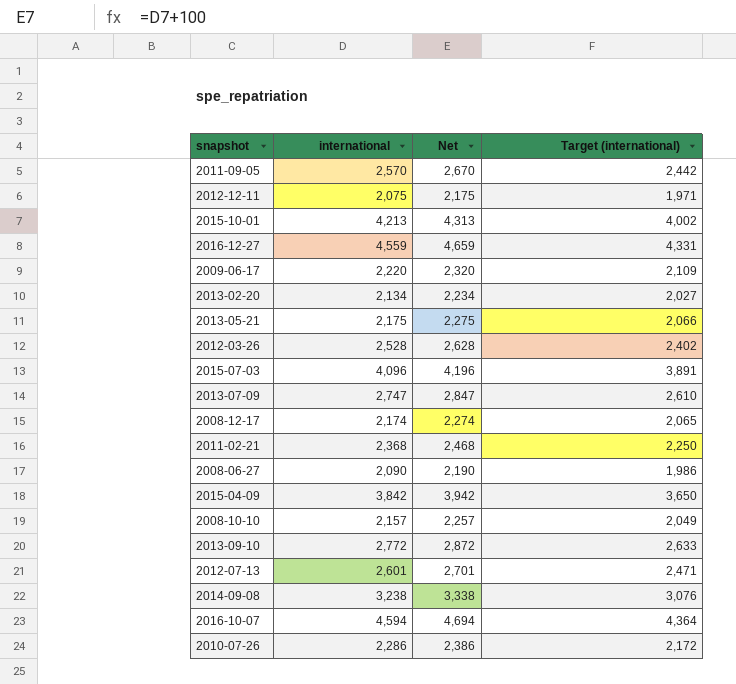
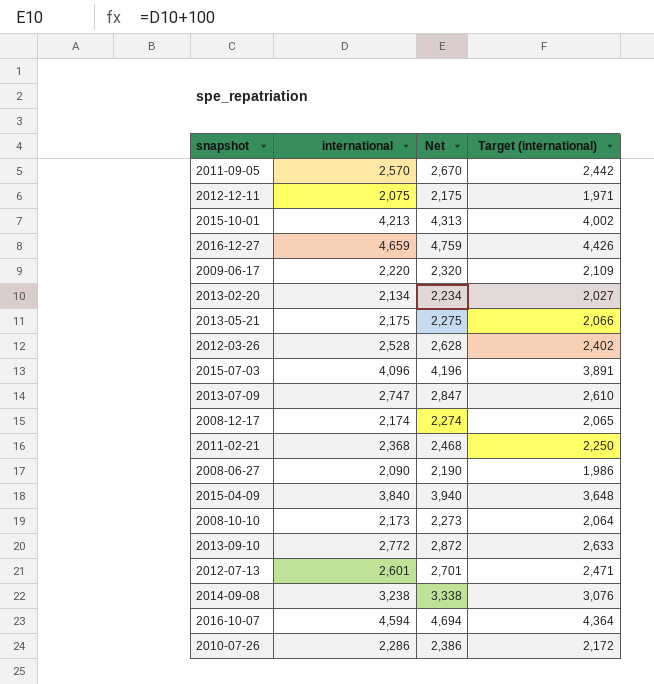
2016-12-27 | international: 4,559 -> 4,659
2016-12-27 | Net: 4,659 -> 4,759
2016-12-27 | Target (international): 4,331 -> 4,426
2015-04-09 | international: 3,842 -> 3,840
2015-04-09 | Net: 3,942 -> 3,940
2015-04-09 | Target (international): 3,650 -> 3,648
2008-10-10 | international: 2,157 -> 2,173
2008-10-10 | Net: 2,257 -> 2,273
2008-10-10 | Target (international): 2,049 -> 2,064

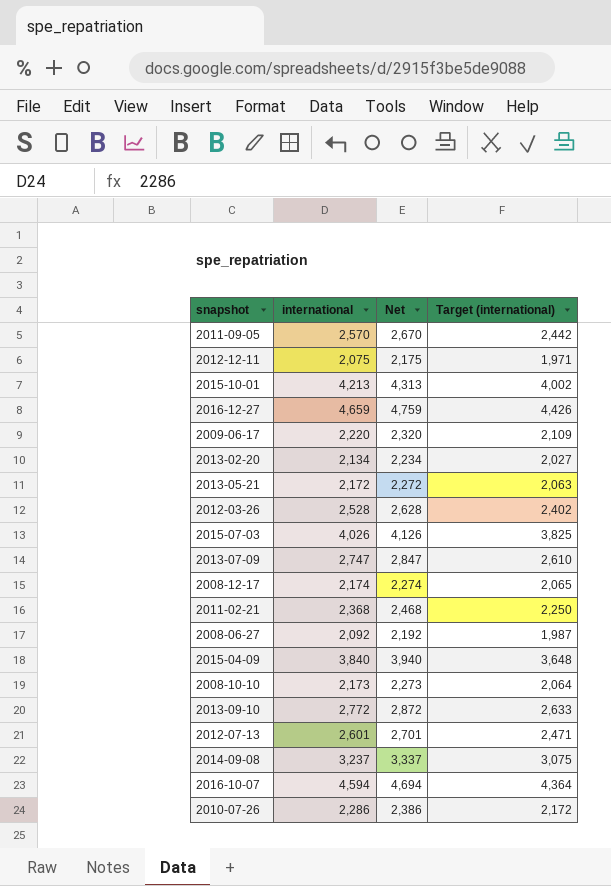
2013-05-21 | international: 2,175 -> 2,172
2013-05-21 | Net: 2,275 -> 2,272
2013-05-21 | Target (international): 2,066 -> 2,063
2015-07-03 | international: 4,096 -> 4,026
2015-07-03 | Net: 4,196 -> 4,126
2015-07-03 | Target (international): 3,891 -> 3,825
2008-06-27 | international: 2,090 -> 2,092
2008-06-27 | Net: 2,190 -> 2,192
2008-06-27 | Target (international): 1,986 -> 1,987
2014-09-08 | international: 3,238 -> 3,237
2014-09-08 | Net: 3,338 -> 3,337
2014-09-08 | Target (international): 3,076 -> 3,075

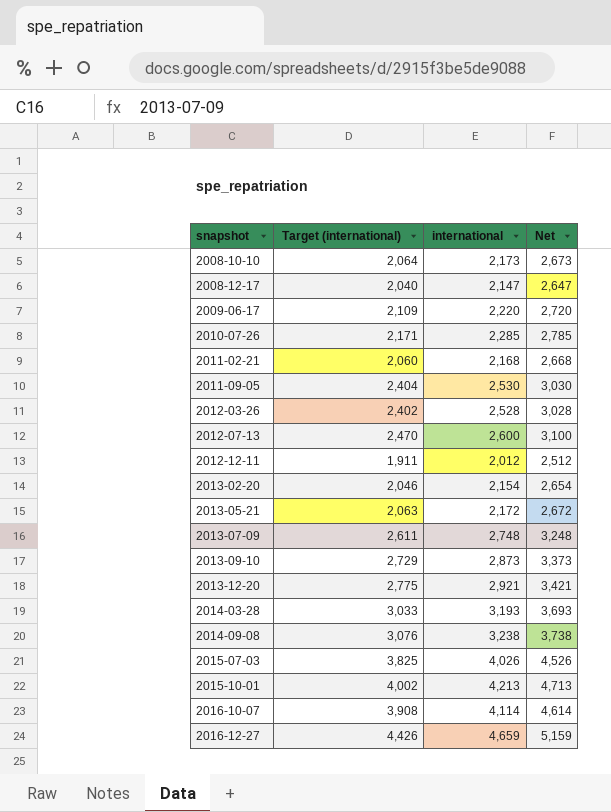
row order: none -> snapshot ascending
column Target (international) | position: 4 -> 2
column Net | formula: [international] + 100 -> [international] + 500
row 2008-06-27: 2,092 | 2,192 | 1,987 -> none
row 2015-04-09: 3,840 | 3,940 | 3,648 -> none
2008-12-17 | Target (international): 2,065 -> 2,040
2008-12-17 | international: 2,174 -> 2,147
2010-07-26 | Target (international): 2,172 -> 2,171
2010-07-26 | international: 2,286 -> 2,285
2011-02-21 | Target (international): 2,250 -> 2,060
2011-02-21 | international: 2,368 -> 2,168
2011-09-05 | Target (international): 2,442 -> 2,404
2011-09-05 | international: 2,570 -> 2,530
2012-07-13 | Target (international): 2,471 -> 2,470
2012-07-13 | international: 2,601 -> 2,600
2012-12-11 | Target (international): 1,971 -> 1,911
2012-12-11 | international: 2,075 -> 2,012
2013-02-20 | Target (international): 2,027 -> 2,046
2013-02-20 | international: 2,134 -> 2,154
2013-07-09 | Target (international): 2,610 -> 2,611
2013-07-09 | international: 2,747 -> 2,748
2013-09-10 | Target (international): 2,633 -> 2,729
2013-09-10 | international: 2,772 -> 2,873
row 2013-12-20: none -> 2,775 | 2,921 | 3,421
row 2014-03-28: none -> 3,033 | 3,193 | 3,693
2014-09-08 | Target (international): 3,075 -> 3,076
2014-09-08 | international: 3,237 -> 3,238
2016-10-07 | Target (international): 4,364 -> 3,908
2016-10-07 | international: 4,594 -> 4,114

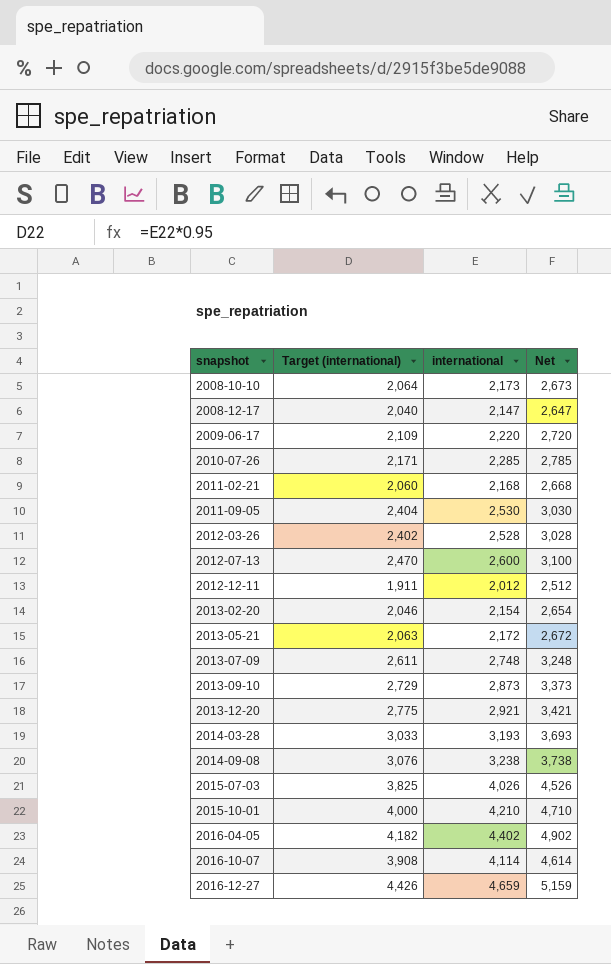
2015-10-01 | Target (international): 4,002 -> 4,000
2015-10-01 | international: 4,213 -> 4,210
2015-10-01 | Net: 4,713 -> 4,710
row 2016-04-05: none -> 4,182 | 4,402 | 4,902

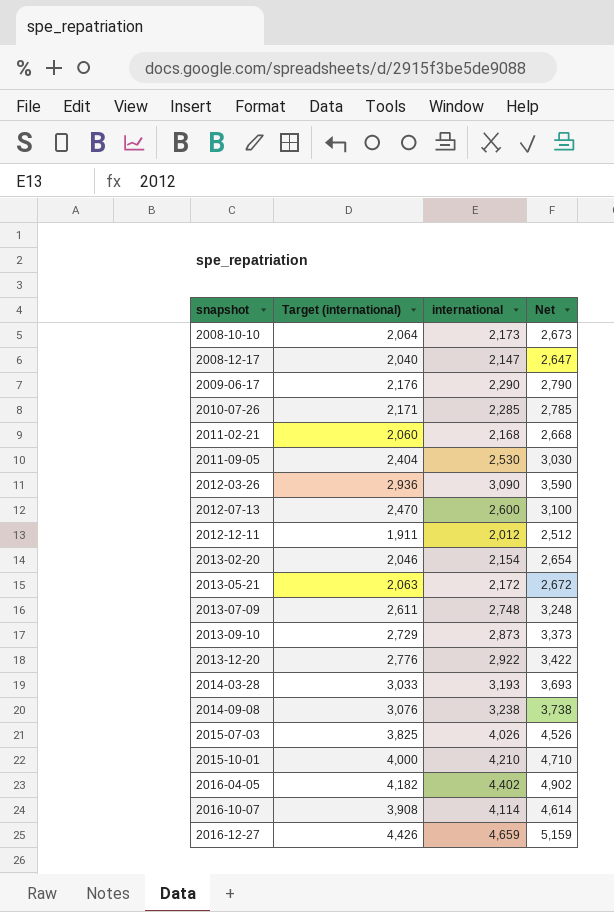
2009-06-17 | Target (international): 2,109 -> 2,176
2009-06-17 | international: 2,220 -> 2,290
2009-06-17 | Net: 2,720 -> 2,790
2012-03-26 | Target (international): 2,402 -> 2,936
2012-03-26 | international: 2,528 -> 3,090
2012-03-26 | Net: 3,028 -> 3,590
2013-12-20 | Target (international): 2,775 -> 2,776
2013-12-20 | international: 2,921 -> 2,922
2013-12-20 | Net: 3,421 -> 3,422

